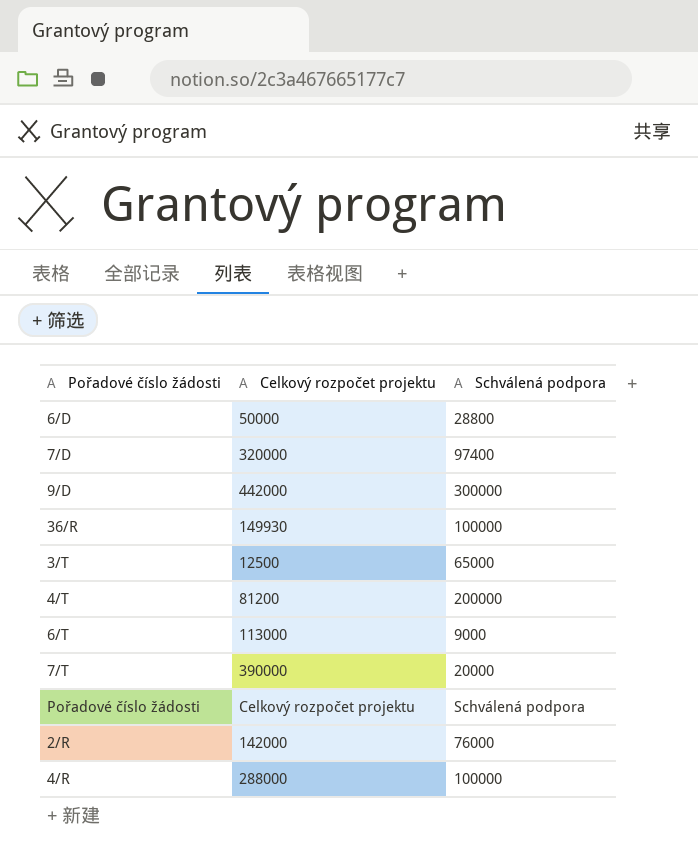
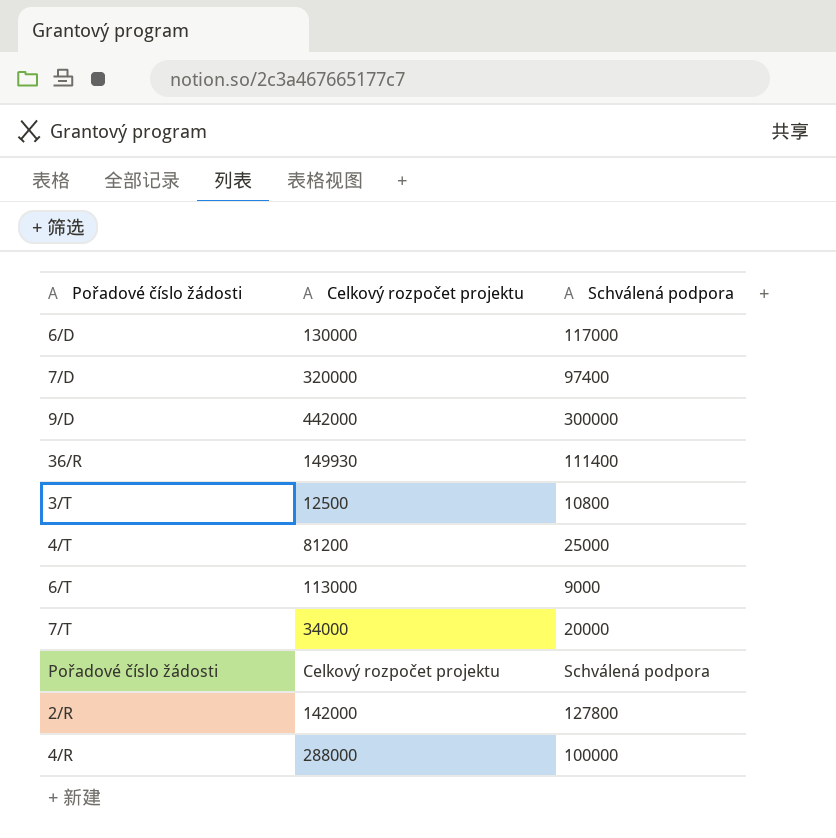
6/D | Celkový rozpočet projektu: 50000 -> 130000
6/D | Schválená podpora: 28800 -> 117000
36/R | Schválená podpora: 100000 -> 111400
3/T | Schválená podpora: 65000 -> 10800
4/T | Schválená podpora: 200000 -> 25000
7/T | Celkový rozpočet projektu: 390000 -> 34000
2/R | Schválená podpora: 76000 -> 127800

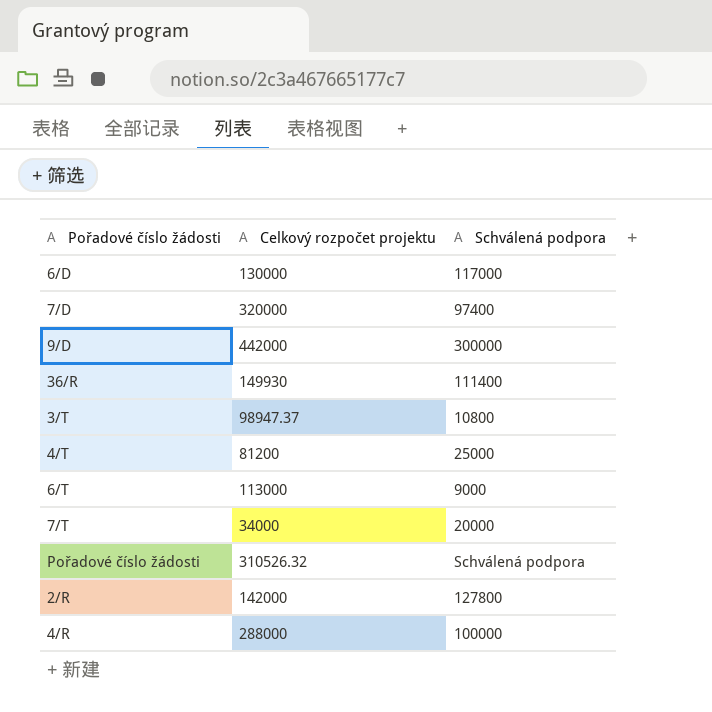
3/T | Celkový rozpočet projektu: 12500 -> 98947.37
Pořadové číslo žádosti | Celkový rozpočet projektu: Celkový rozpočet projektu -> 310526.32

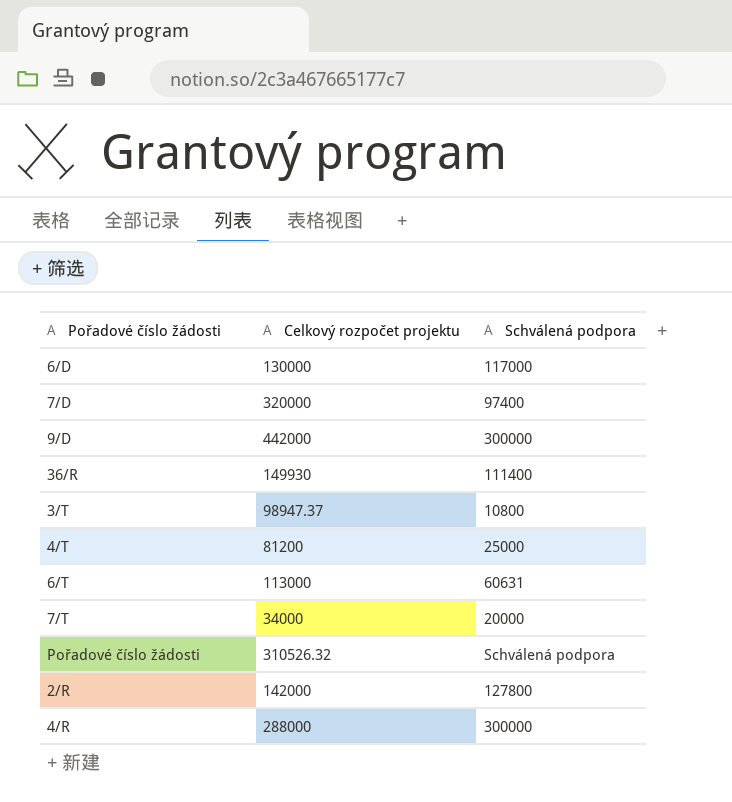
6/T | Schválená podpora: 9000 -> 60631
4/R | Schválená podpora: 100000 -> 300000

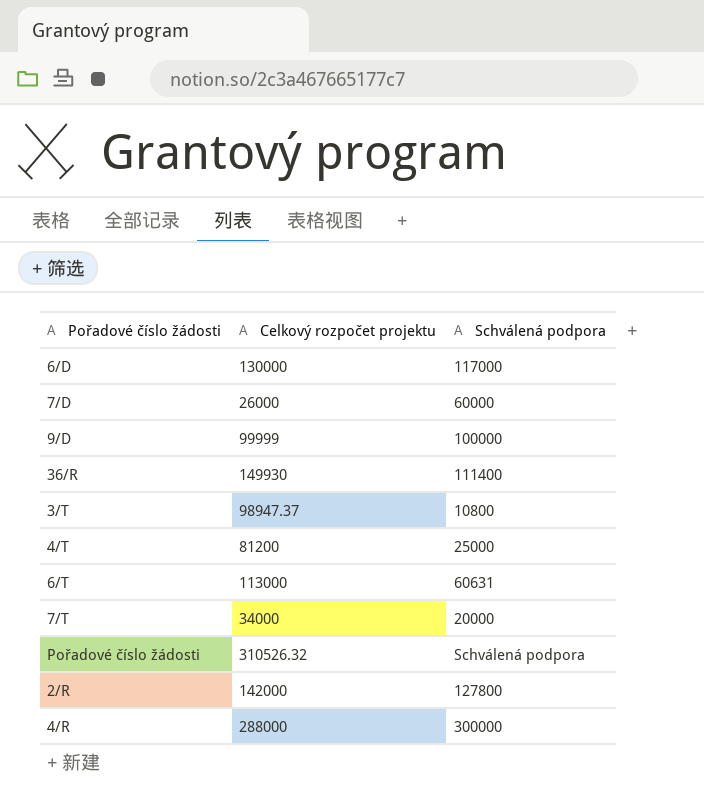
7/D | Celkový rozpočet projektu: 320000 -> 26000
7/D | Schválená podpora: 97400 -> 60000
9/D | Celkový rozpočet projektu: 442000 -> 99999
9/D | Schválená podpora: 300000 -> 100000

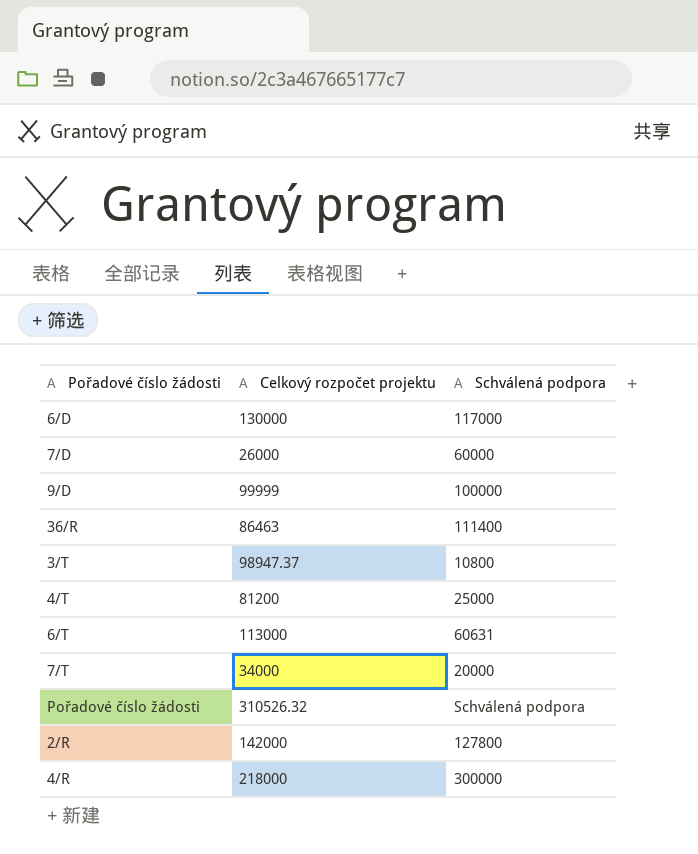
36/R | Celkový rozpočet projektu: 149930 -> 86463
4/R | Celkový rozpočet projektu: 288000 -> 218000

